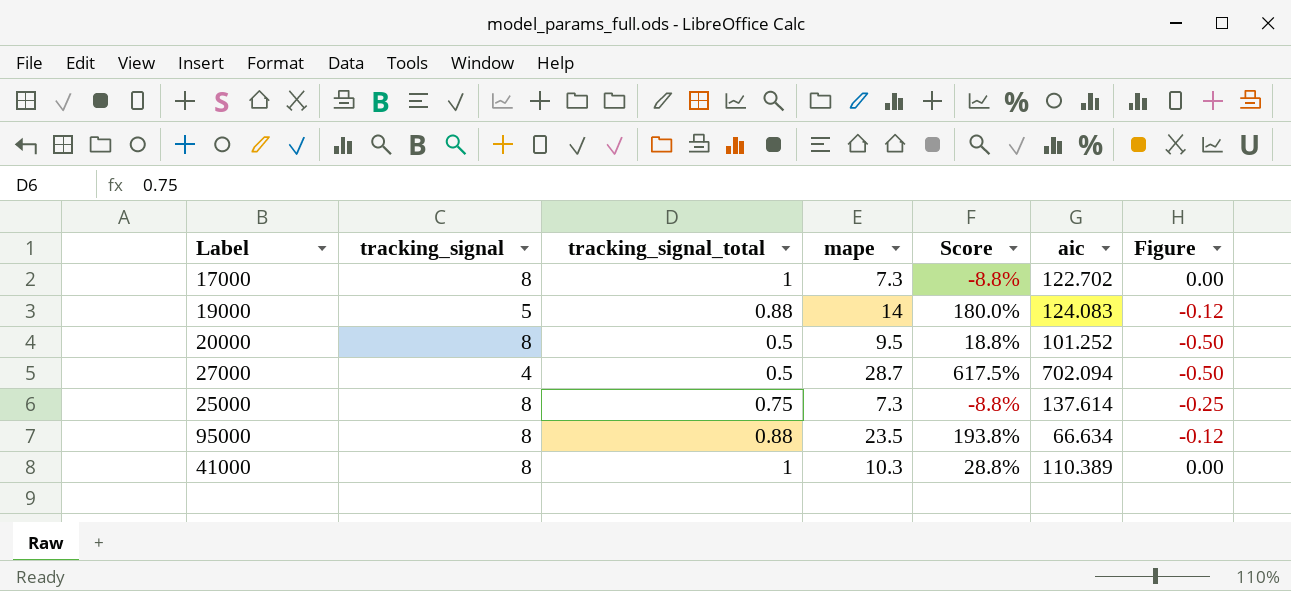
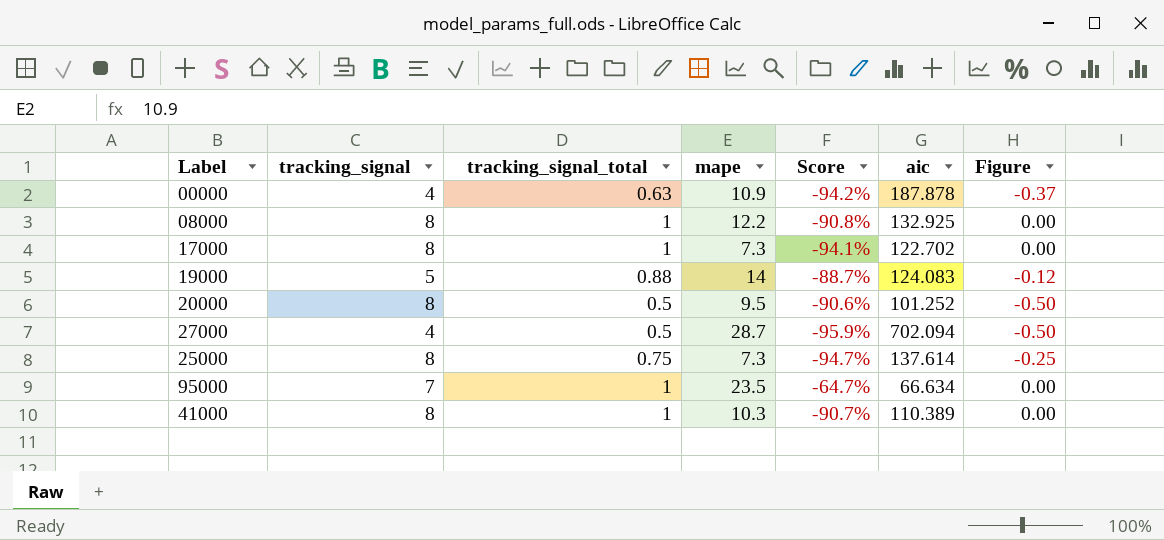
column Score | formula: ([mape] - [tracking_signal]) / [tracking_signal] -> ([mape] - [aic]) / [aic]
row 00000: none -> 4 | 0.63 | 10.9 | -94.2% | 187.878 | -0.37
row 08000: none -> 8 | 1 | 12.2 | -90.8% | 132.925 | 0.00
95000 | tracking_signal: 8 -> 7
95000 | tracking_signal_total: 0.88 -> 1
95000 | Figure: -0.12 -> 0.00

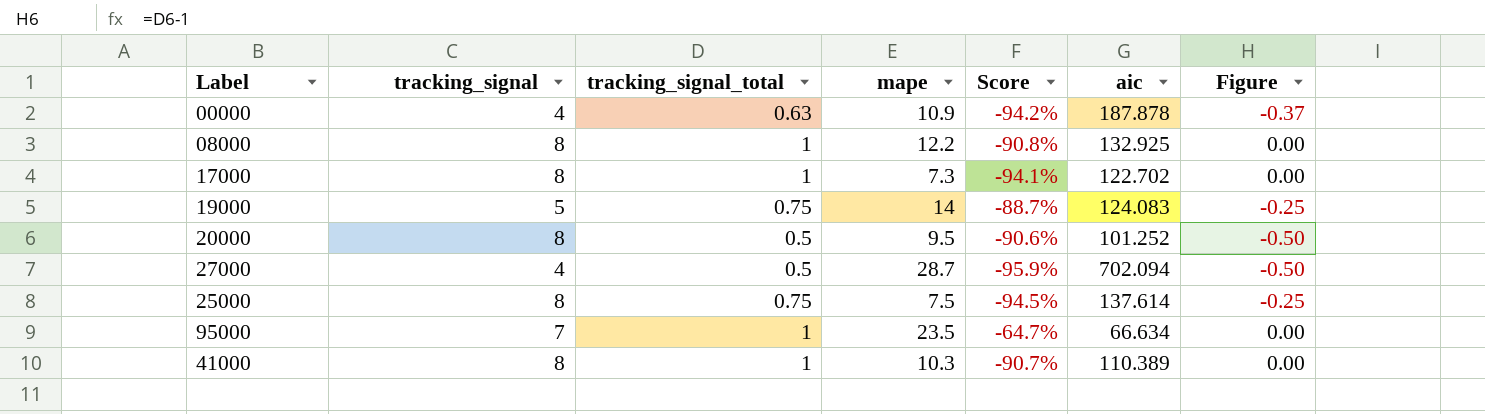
19000 | tracking_signal_total: 0.88 -> 0.75
19000 | Figure: -0.12 -> -0.25
25000 | mape: 7.3 -> 7.5
25000 | Score: -94.7% -> -94.5%

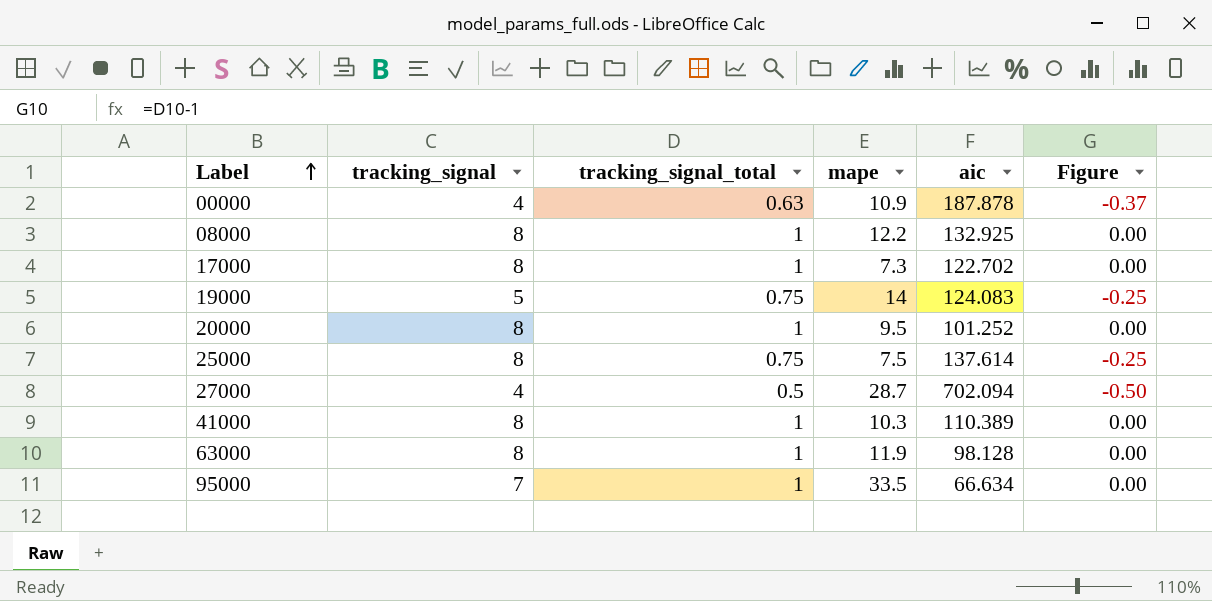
row order: none -> Label ascending
column Score | formula: ([mape] - [aic]) / [aic] -> none
20000 | tracking_signal_total: 0.5 -> 1
20000 | Figure: -0.50 -> 0.00
row 63000: none -> 8 | 1 | 11.9 | 98.128 | 0.00
95000 | mape: 23.5 -> 33.5

